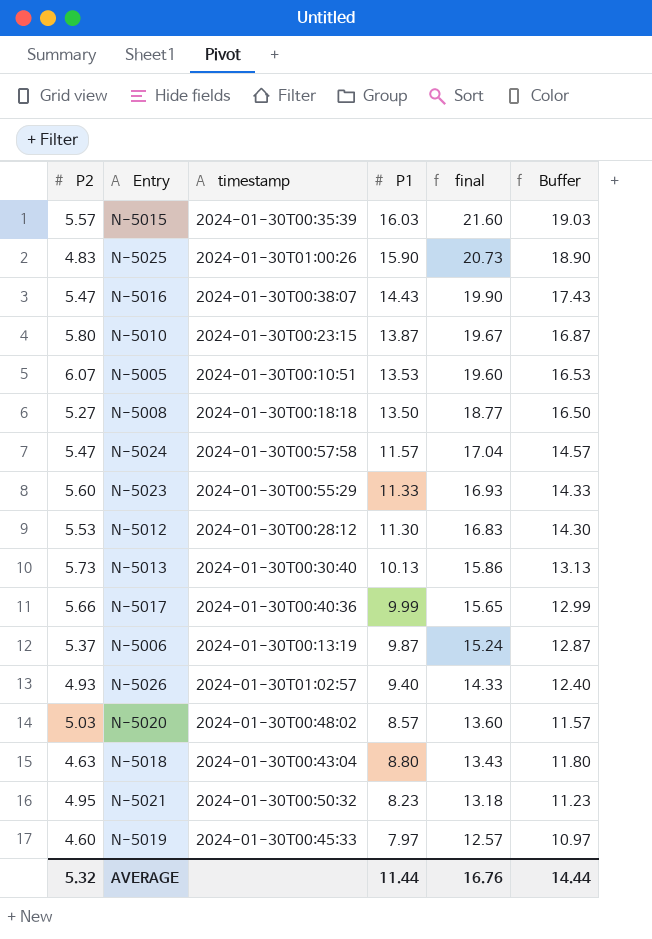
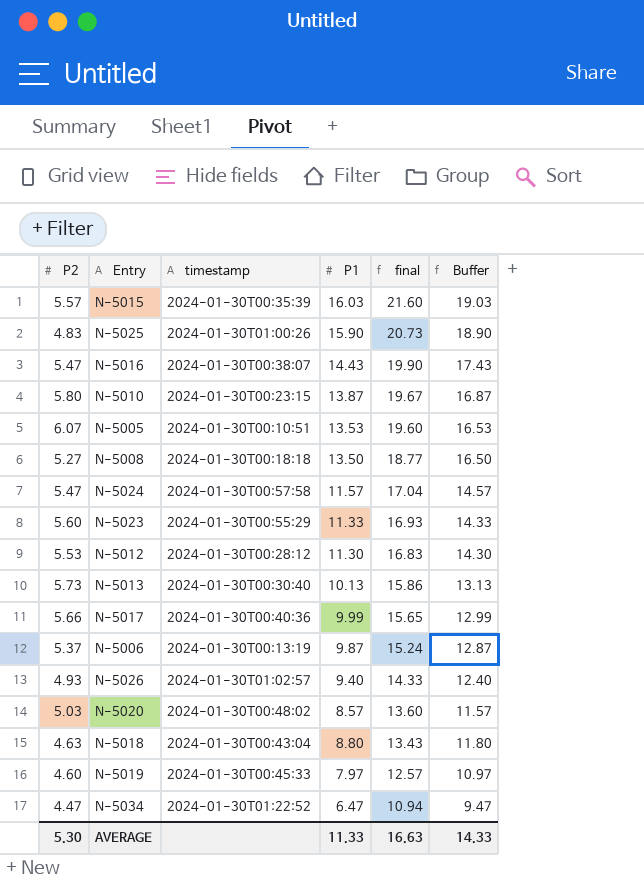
row N-5021: 4.95 | 2024-01-30T00:50:32 | 8.23 | 13.18 | 11.23 -> none
row N-5034: none -> 4.47 | 2024-01-30T01:22:52 | 6.47 | 10.94 | 9.47
AVERAGE | P2: 5.32 -> 5.30
AVERAGE | P1: 11.44 -> 11.33
AVERAGE | final: 16.76 -> 16.63
AVERAGE | Buffer: 14.44 -> 14.33

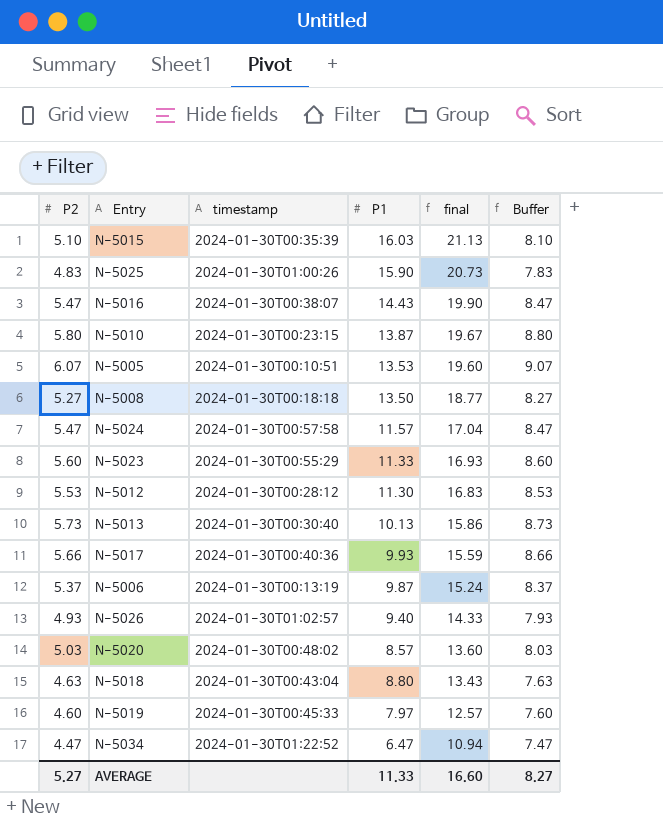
column Buffer | formula: [P1] + 3 -> [P2] + 3
N-5015 | P2: 5.57 -> 5.10
N-5015 | final: 21.60 -> 21.13
N-5017 | P1: 9.99 -> 9.93
N-5017 | final: 15.65 -> 15.59
AVERAGE | P2: 5.30 -> 5.27
AVERAGE | final: 16.63 -> 16.60
AVERAGE | Buffer: 14.33 -> 8.27

